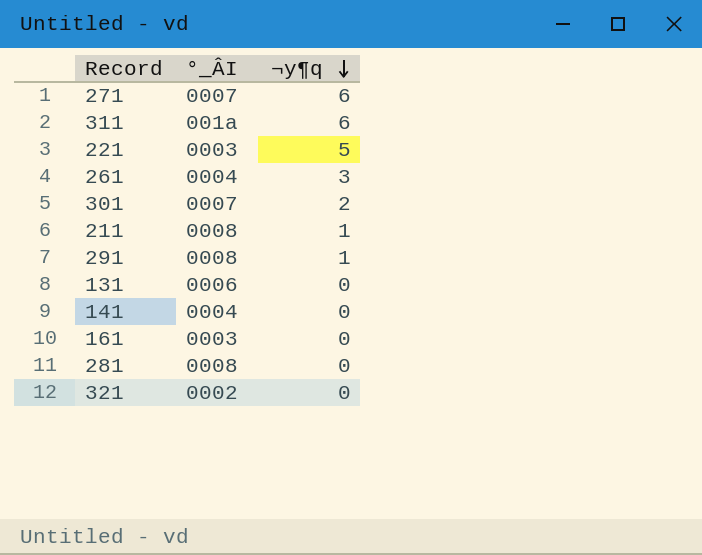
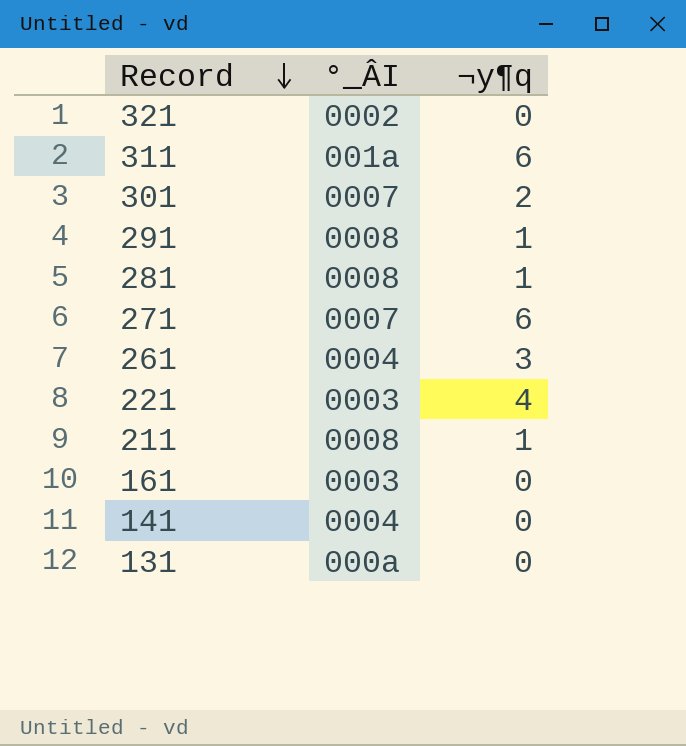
row order: ¬y¶q descending -> Record descending
281 | ¬y¶q: 0 -> 1
221 | ¬y¶q: 5 -> 4
131 | °_ÂI: 0006 -> 000a

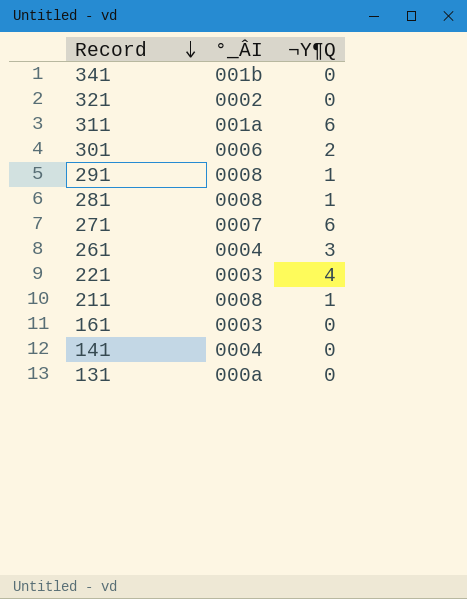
column name: ¬y¶q -> ¬Y¶Q
row 341: none -> 001b | 0
301 | °_ÂI: 0007 -> 0006

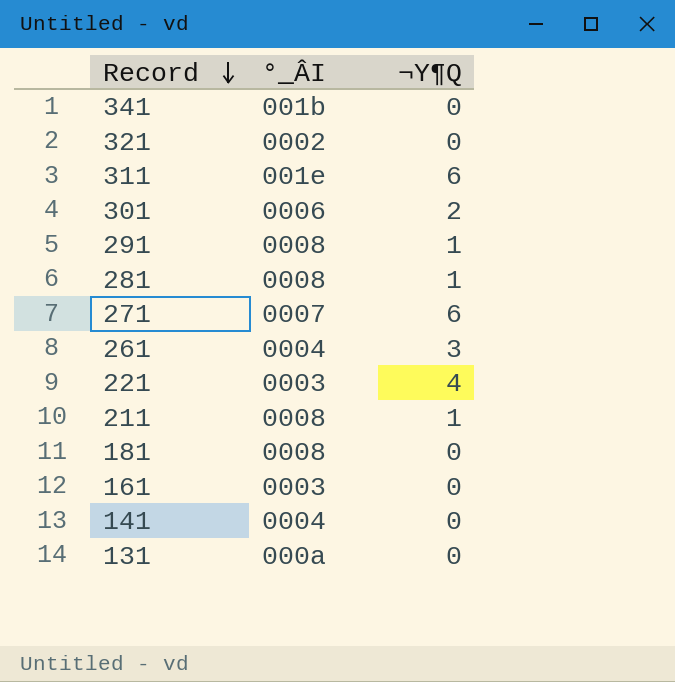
311 | °_ÂI: 001a -> 001e
row 181: none -> 0008 | 0

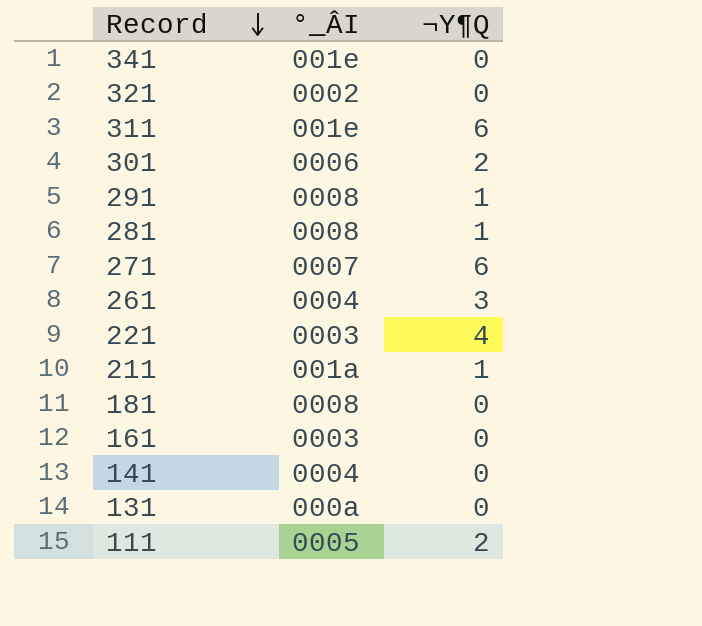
341 | °_ÂI: 001b -> 001e
211 | °_ÂI: 0008 -> 001a
row 111: none -> 0005 | 2

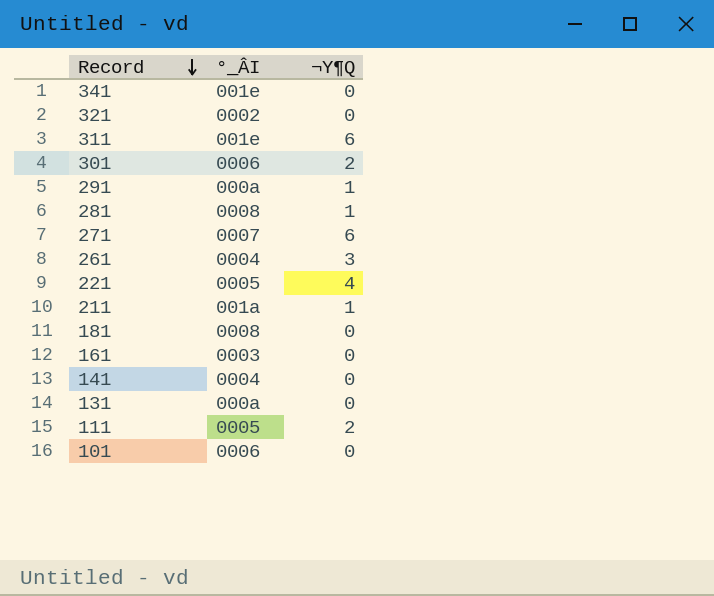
291 | °_ÂI: 0008 -> 000a
221 | °_ÂI: 0003 -> 0005
row 101: none -> 0006 | 0

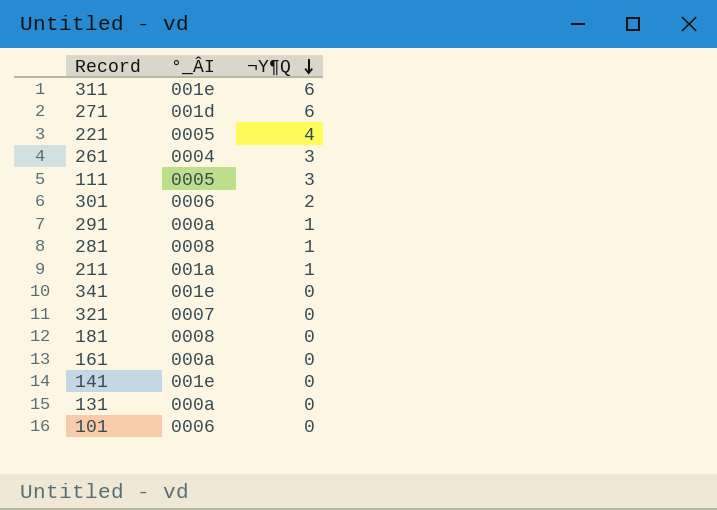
row order: Record descending -> ¬Y¶Q descending
271 | °_ÂI: 0007 -> 001d
111 | ¬Y¶Q: 2 -> 3
321 | °_ÂI: 0002 -> 0007
161 | °_ÂI: 0003 -> 000a
141 | °_ÂI: 0004 -> 001e

